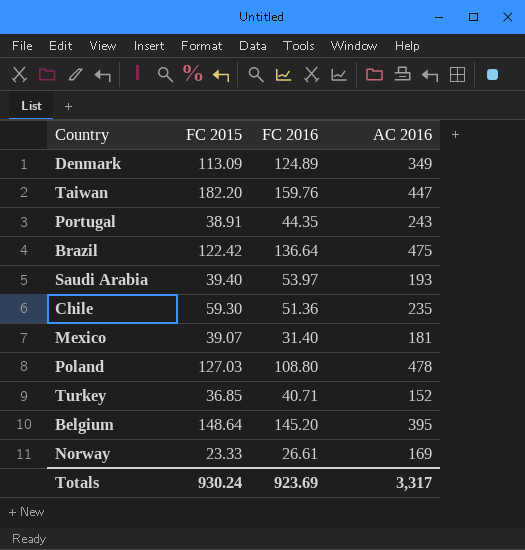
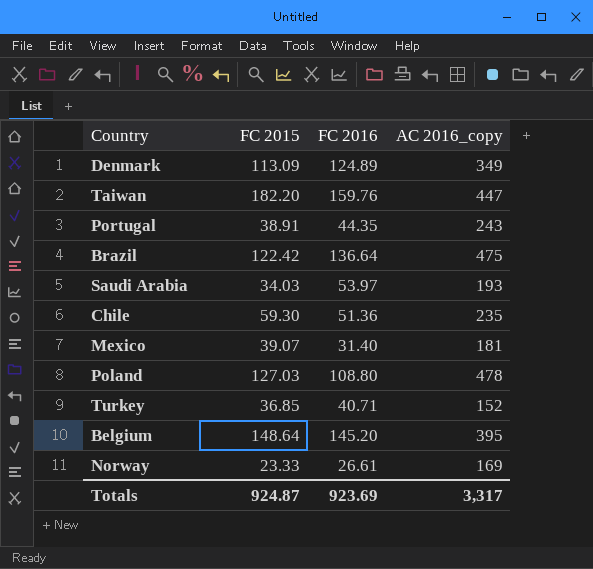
column name: AC 2016 -> AC 2016_copy
Saudi Arabia | FC 2015: 39.40 -> 34.03
Totals | FC 2015: 930.24 -> 924.87

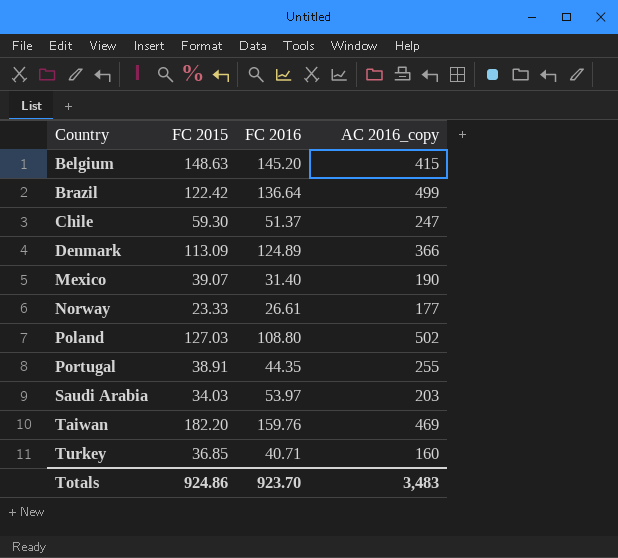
row order: none -> Country ascending
Belgium | FC 2015: 148.64 -> 148.63
Belgium | AC 2016_copy: 395 -> 415
Brazil | AC 2016_copy: 475 -> 499
Chile | FC 2016: 51.36 -> 51.37
Chile | AC 2016_copy: 235 -> 247
Denmark | AC 2016_copy: 349 -> 366
Mexico | AC 2016_copy: 181 -> 190
Norway | AC 2016_copy: 169 -> 177
Poland | AC 2016_copy: 478 -> 502
Portugal | AC 2016_copy: 243 -> 255
Saudi Arabia | AC 2016_copy: 193 -> 203
Taiwan | AC 2016_copy: 447 -> 469
Turkey | AC 2016_copy: 152 -> 160
Totals | FC 2015: 924.87 -> 924.86
Totals | FC 2016: 923.69 -> 923.70
Totals | AC 2016_copy: 3,317 -> 3,483

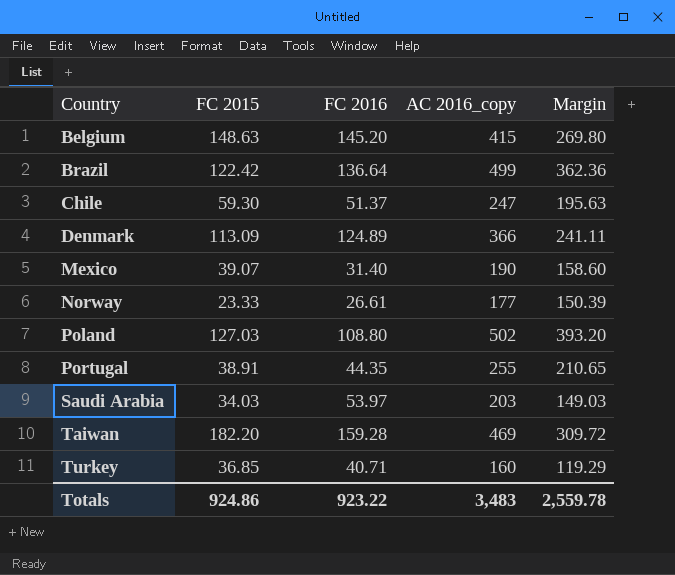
column Margin | formula: none -> [AC 2016_copy] - [FC 2016]
Taiwan | FC 2016: 159.76 -> 159.28
Totals | FC 2016: 923.70 -> 923.22

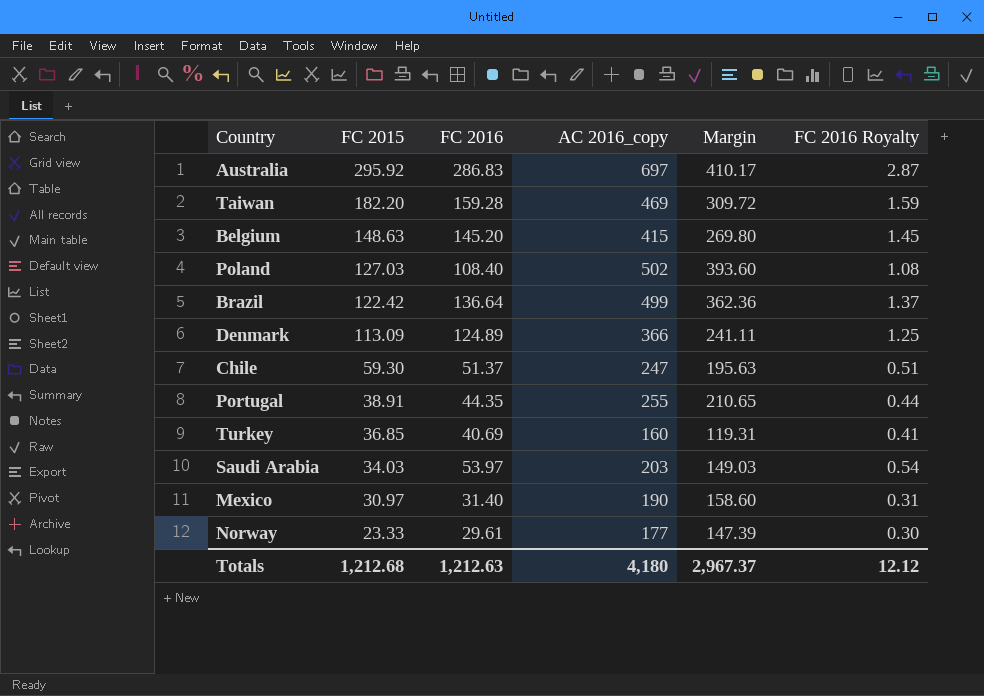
row order: Country ascending -> FC 2015 descending
column FC 2016 Royalty | formula: none -> [FC 2016] * 0.01
row Australia: none -> 295.92 | 286.83 | 697 | 410.17 | 2.87
Poland | FC 2016: 108.80 -> 108.40
Poland | Margin: 393.20 -> 393.60
Turkey | FC 2016: 40.71 -> 40.69
Turkey | Margin: 119.29 -> 119.31
Mexico | FC 2015: 39.07 -> 30.97
Norway | FC 2016: 26.61 -> 29.61
Norway | Margin: 150.39 -> 147.39
Totals | FC 2015: 924.86 -> 1,212.68
Totals | FC 2016: 923.22 -> 1,212.63
Totals | AC 2016_copy: 3,483 -> 4,180
Totals | Margin: 2,559.78 -> 2,967.37

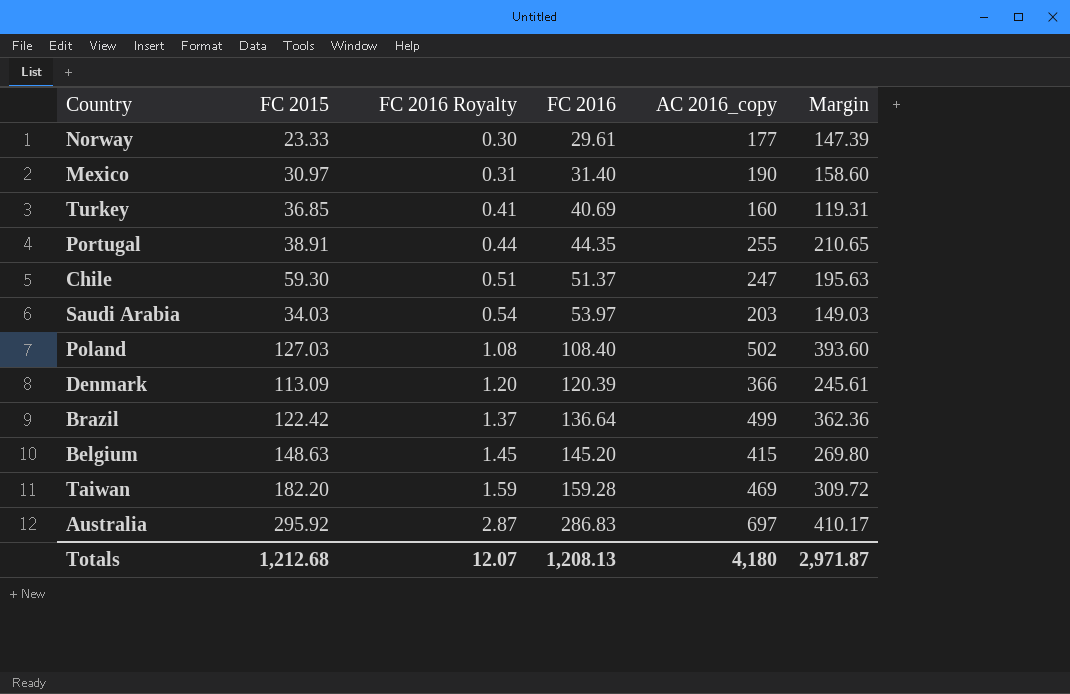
row order: FC 2015 descending -> FC 2016 Royalty ascending
column FC 2016 Royalty | position: 6 -> 3
Denmark | FC 2016 Royalty: 1.25 -> 1.20
Denmark | FC 2016: 124.89 -> 120.39
Denmark | Margin: 241.11 -> 245.61
Totals | FC 2016 Royalty: 12.12 -> 12.07
Totals | FC 2016: 1,212.63 -> 1,208.13
Totals | Margin: 2,967.37 -> 2,971.87

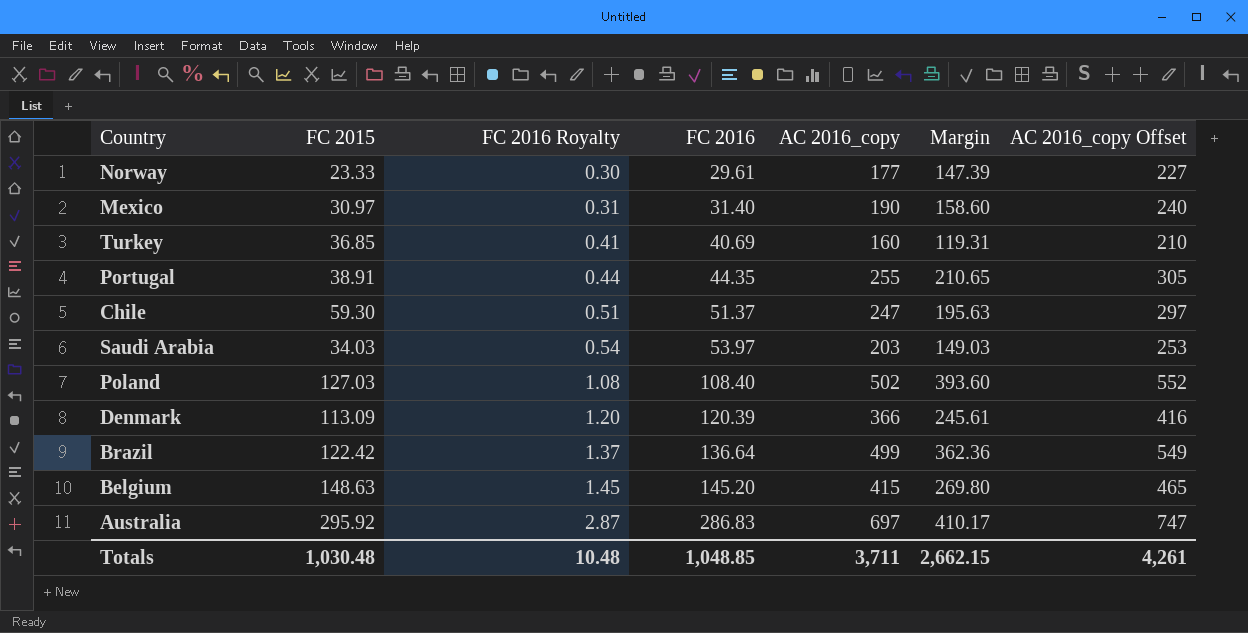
column AC 2016_copy Offset | formula: none -> [AC 2016_copy] + 50
row Taiwan: 182.20 | 1.59 | 159.28 | 469 | 309.72 -> none
Totals | FC 2015: 1,212.68 -> 1,030.48
Totals | FC 2016 Royalty: 12.07 -> 10.48
Totals | FC 2016: 1,208.13 -> 1,048.85
Totals | AC 2016_copy: 4,180 -> 3,711
Totals | Margin: 2,971.87 -> 2,662.15

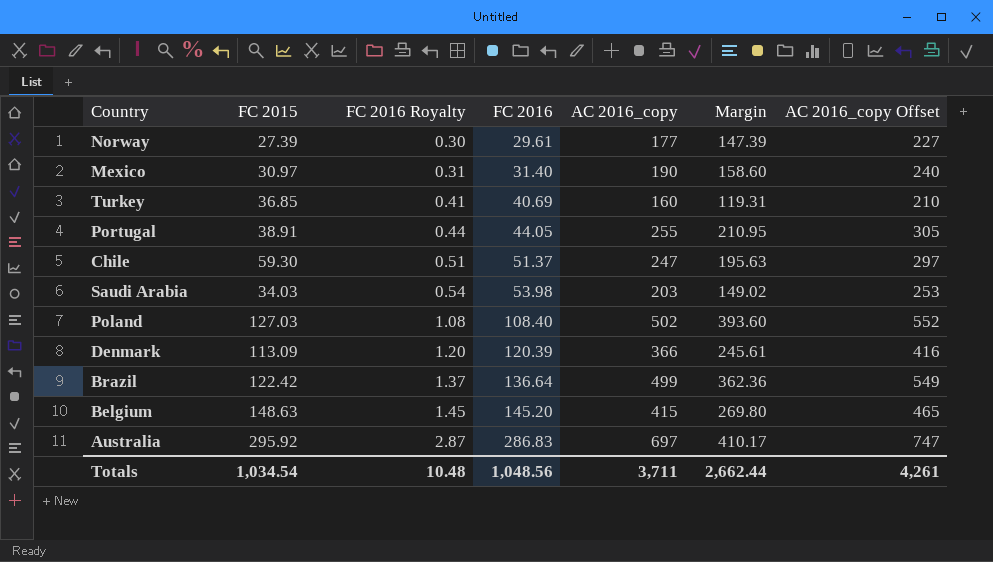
Norway | FC 2015: 23.33 -> 27.39
Portugal | FC 2016: 44.35 -> 44.05
Portugal | Margin: 210.65 -> 210.95
Saudi Arabia | FC 2016: 53.97 -> 53.98
Saudi Arabia | Margin: 149.03 -> 149.02
Totals | FC 2015: 1,030.48 -> 1,034.54
Totals | FC 2016: 1,048.85 -> 1,048.56
Totals | Margin: 2,662.15 -> 2,662.44

